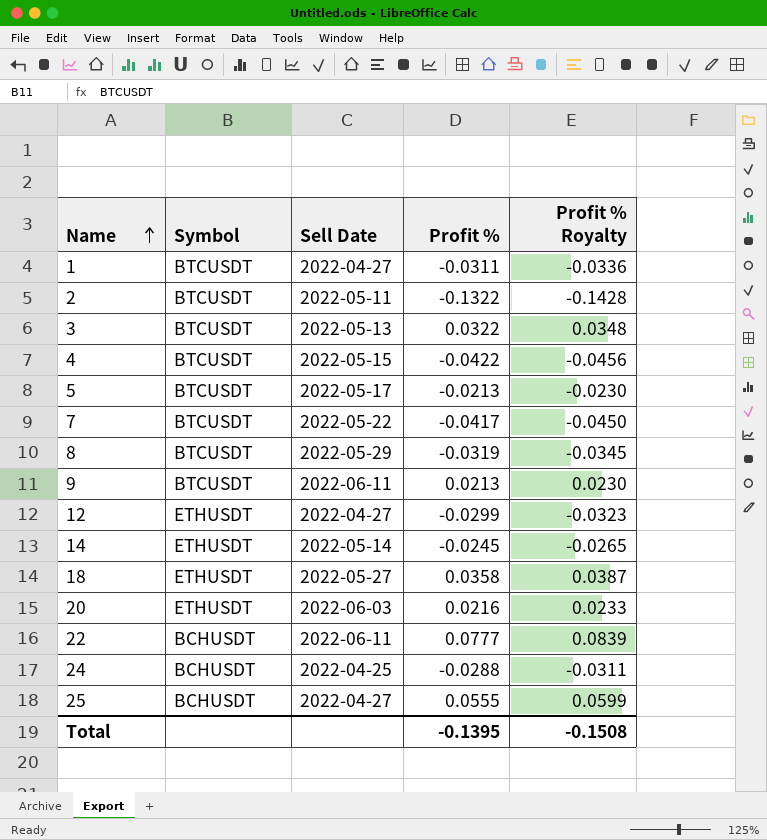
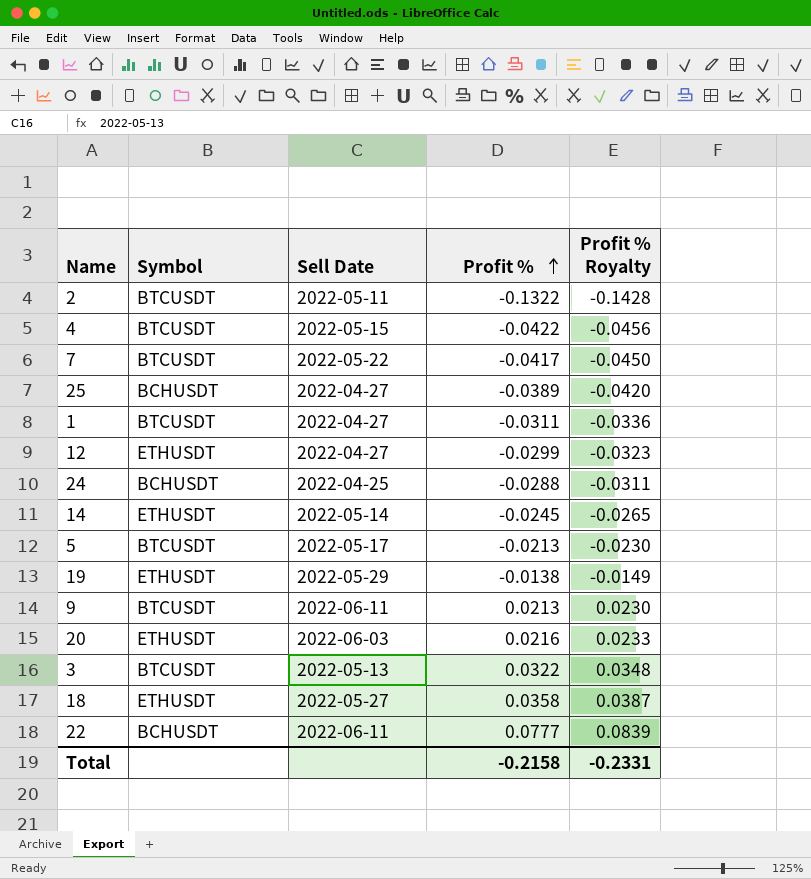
row order: Name ascending -> Profit % ascending
row 8: BTCUSDT | 2022-05-29 | -0.0319 | -0.0345 -> none
25 | Profit %: 0.0555 -> -0.0389
25 | Profit % Royalty: 0.0599 -> -0.0420
row 19: none -> ETHUSDT | 2022-05-29 | -0.0138 | -0.0149
Total | Profit %: -0.1395 -> -0.2158
Total | Profit % Royalty: -0.1508 -> -0.2331

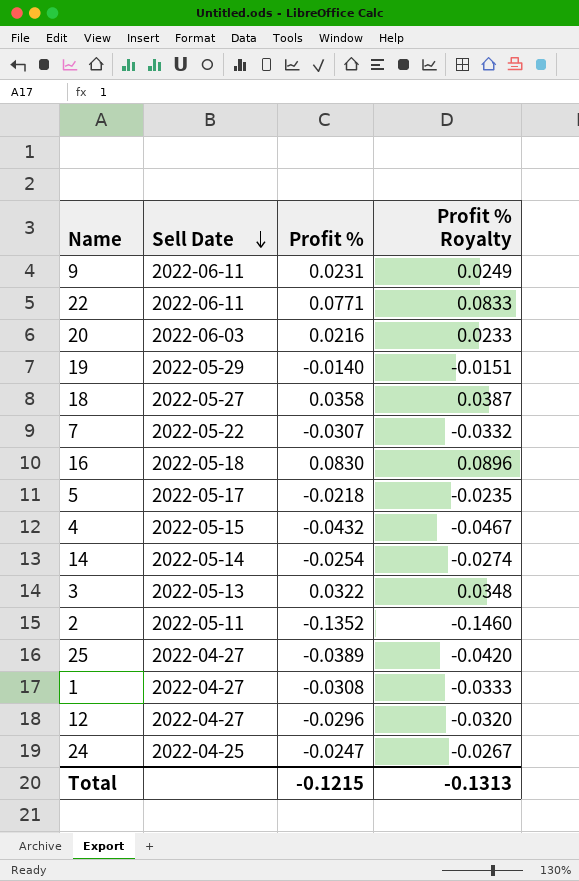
row order: Profit % ascending -> Sell Date descending
column Symbol | position: 2 -> none
9 | Profit %: 0.0213 -> 0.0231
9 | Profit % Royalty: 0.0230 -> 0.0249
22 | Profit %: 0.0777 -> 0.0771
22 | Profit % Royalty: 0.0839 -> 0.0833
19 | Profit %: -0.0138 -> -0.0140
19 | Profit % Royalty: -0.0149 -> -0.0151
7 | Profit %: -0.0417 -> -0.0307
7 | Profit % Royalty: -0.0450 -> -0.0332
row 16: none -> 2022-05-18 | 0.0830 | 0.0896
5 | Profit %: -0.0213 -> -0.0218
5 | Profit % Royalty: -0.0230 -> -0.0235
4 | Profit %: -0.0422 -> -0.0432
4 | Profit % Royalty: -0.0456 -> -0.0467
14 | Profit %: -0.0245 -> -0.0254
14 | Profit % Royalty: -0.0265 -> -0.0274
2 | Profit %: -0.1322 -> -0.1352
2 | Profit % Royalty: -0.1428 -> -0.1460
1 | Profit %: -0.0311 -> -0.0308
1 | Profit % Royalty: -0.0336 -> -0.0333
12 | Profit %: -0.0299 -> -0.0296
12 | Profit % Royalty: -0.0323 -> -0.0320
24 | Profit %: -0.0288 -> -0.0247
24 | Profit % Royalty: -0.0311 -> -0.0267
Total | Profit %: -0.2158 -> -0.1215
Total | Profit % Royalty: -0.2331 -> -0.1313

